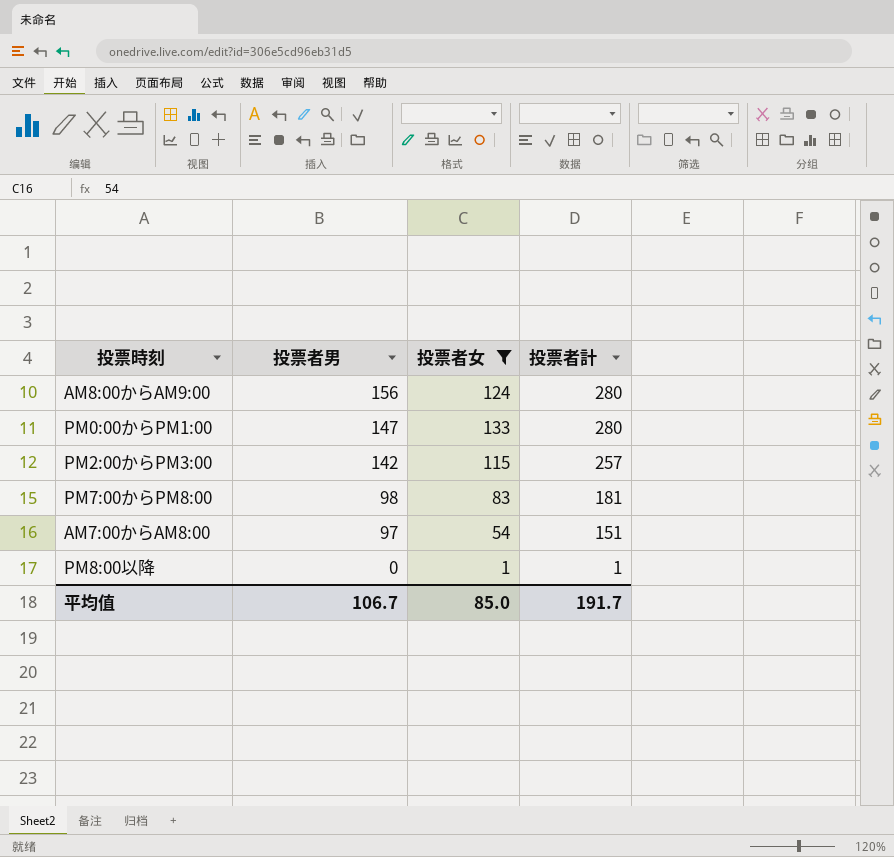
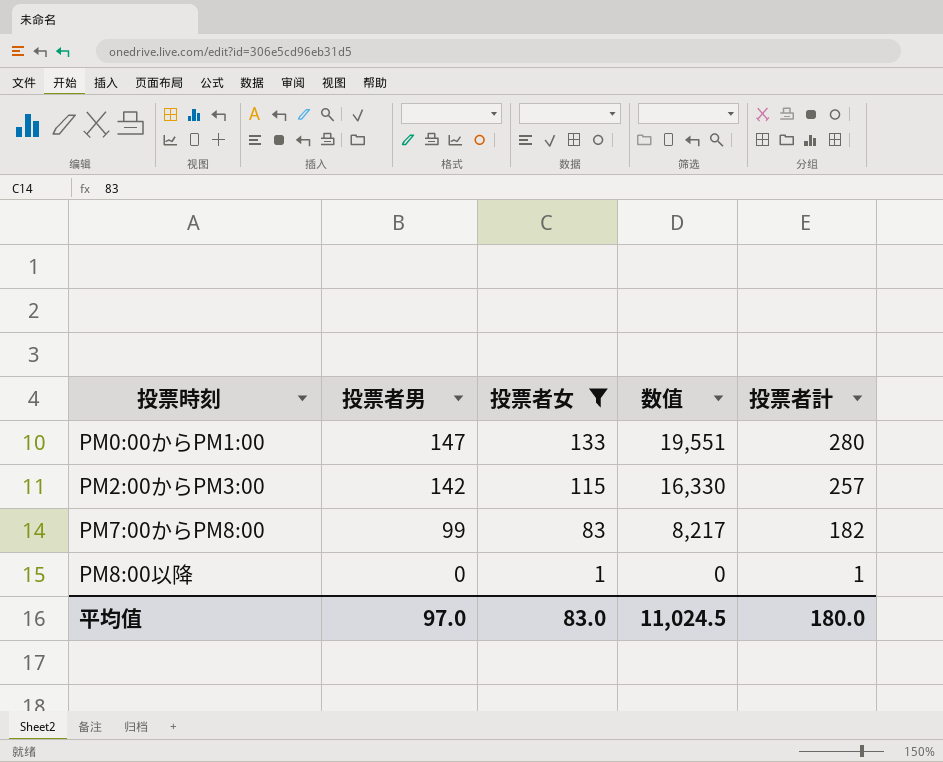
column 数值 | formula: none -> [投票者男] * [投票者女]
row AM8:00からAM9:00: 156 | 124 | 280 -> none
row AM7:00からAM8:00: 97 | 54 | 151 -> none
PM7:00からPM8:00 | 投票者男: 98 -> 99
PM7:00からPM8:00 | 投票者計: 181 -> 182
平均值 | 投票者男: 106.7 -> 97.0
平均值 | 投票者女: 85.0 -> 83.0
平均值 | 投票者計: 191.7 -> 180.0

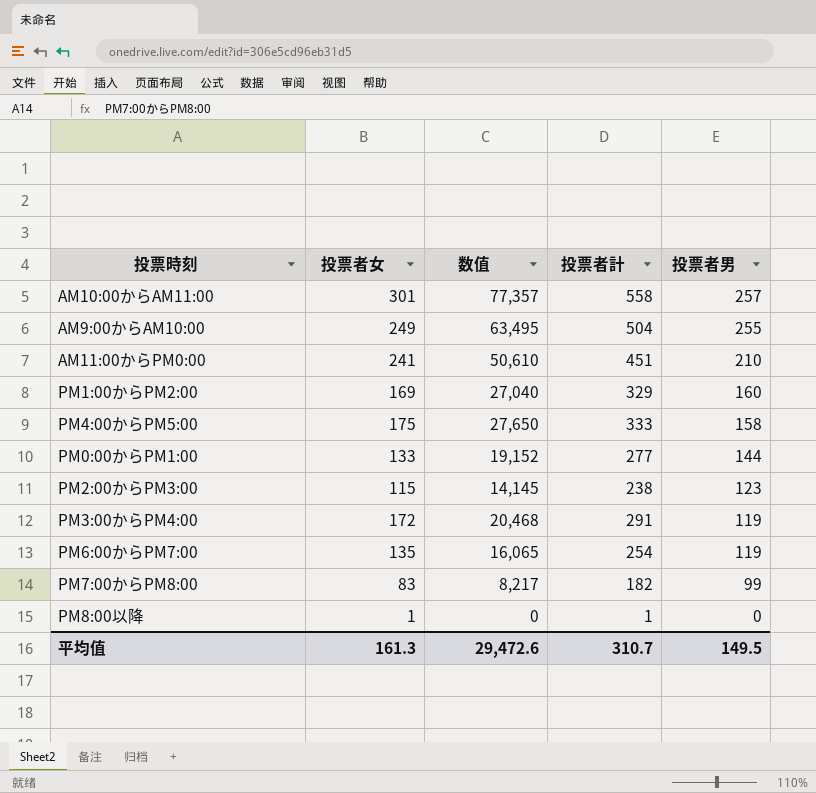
filter: 投票者女 <= 133 -> none
column 投票者男 | position: 2 -> 5
PM0:00からPM1:00 | 数值: 19,551 -> 19,152
PM0:00からPM1:00 | 投票者計: 280 -> 277
PM0:00からPM1:00 | 投票者男: 147 -> 144
PM2:00からPM3:00 | 数值: 16,330 -> 14,145
PM2:00からPM3:00 | 投票者計: 257 -> 238
PM2:00からPM3:00 | 投票者男: 142 -> 123
平均值 | 投票者女: 83.0 -> 161.3
平均值 | 数值: 11,024.5 -> 29,472.6
平均值 | 投票者計: 180.0 -> 310.7
平均值 | 投票者男: 97.0 -> 149.5

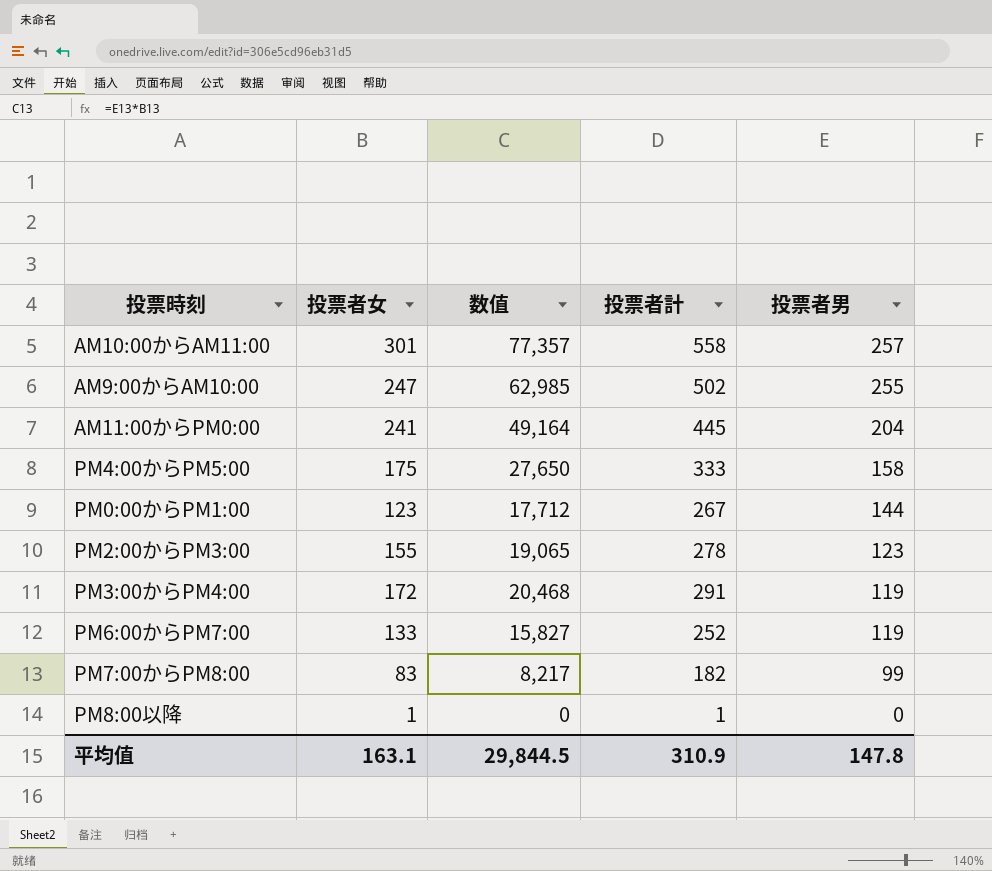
row PM1:00からPM2:00: 169 | 27,040 | 329 | 160 -> none
AM9:00からAM10:00 | 投票者女: 249 -> 247
AM9:00からAM10:00 | 数值: 63,495 -> 62,985
AM9:00からAM10:00 | 投票者計: 504 -> 502
AM11:00からPM0:00 | 数值: 50,610 -> 49,164
AM11:00からPM0:00 | 投票者計: 451 -> 445
AM11:00からPM0:00 | 投票者男: 210 -> 204
PM0:00からPM1:00 | 投票者女: 133 -> 123
PM0:00からPM1:00 | 数值: 19,152 -> 17,712
PM0:00からPM1:00 | 投票者計: 277 -> 267
PM2:00からPM3:00 | 投票者女: 115 -> 155
PM2:00からPM3:00 | 数值: 14,145 -> 19,065
PM2:00からPM3:00 | 投票者計: 238 -> 278
PM6:00からPM7:00 | 投票者女: 135 -> 133
PM6:00からPM7:00 | 数值: 16,065 -> 15,827
PM6:00からPM7:00 | 投票者計: 254 -> 252
平均值 | 投票者女: 161.3 -> 163.1
平均值 | 数值: 29,472.6 -> 29,844.5
平均值 | 投票者計: 310.7 -> 310.9
平均值 | 投票者男: 149.5 -> 147.8

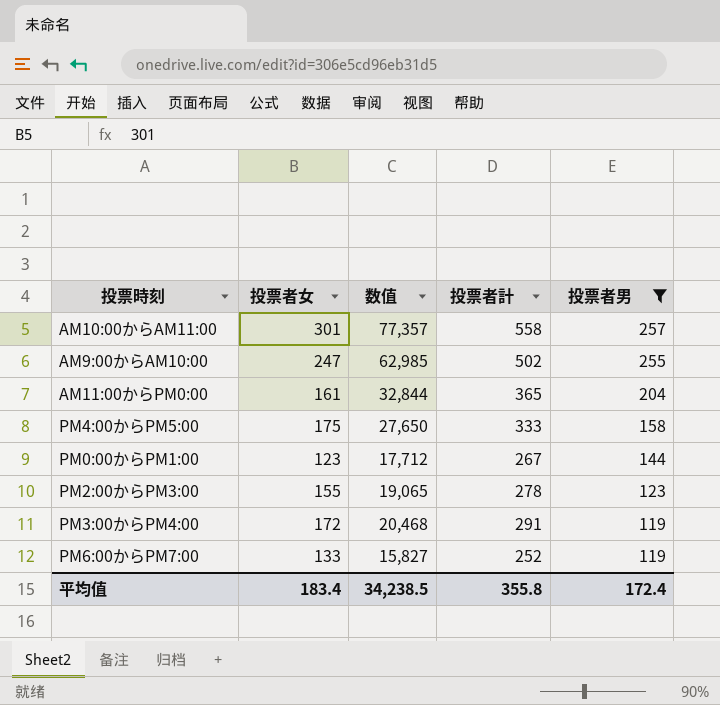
filter: none -> 投票者男 >= 119
AM11:00からPM0:00 | 投票者女: 241 -> 161
AM11:00からPM0:00 | 数值: 49,164 -> 32,844
AM11:00からPM0:00 | 投票者計: 445 -> 365
平均值 | 投票者女: 163.1 -> 183.4
平均值 | 数值: 29,844.5 -> 34,238.5
平均值 | 投票者計: 310.9 -> 355.8
平均值 | 投票者男: 147.8 -> 172.4

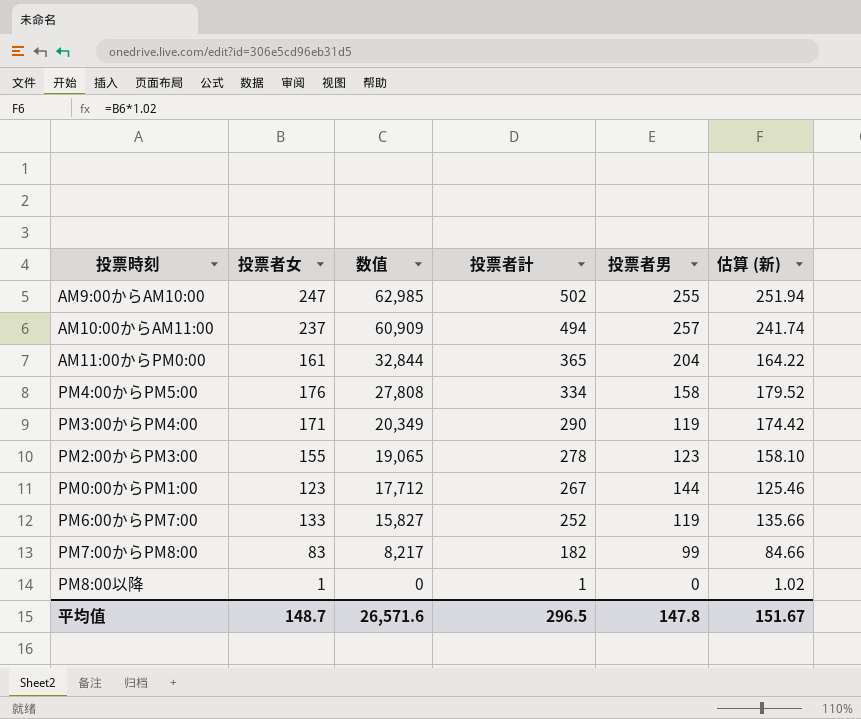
filter: 投票者男 >= 119 -> none
row order: 投票者男 descending -> 数值 descending
column 估算 (新) | formula: none -> [投票者女] * 1.02
AM10:00からAM11:00 | 投票者女: 301 -> 237
AM10:00からAM11:00 | 数值: 77,357 -> 60,909
AM10:00からAM11:00 | 投票者計: 558 -> 494
PM4:00からPM5:00 | 投票者女: 175 -> 176
PM4:00からPM5:00 | 数值: 27,650 -> 27,808
PM4:00からPM5:00 | 投票者計: 333 -> 334
PM3:00からPM4:00 | 投票者女: 172 -> 171
PM3:00からPM4:00 | 数值: 20,468 -> 20,349
PM3:00からPM4:00 | 投票者計: 291 -> 290
平均值 | 投票者女: 183.4 -> 148.7
平均值 | 数值: 34,238.5 -> 26,571.6
平均值 | 投票者計: 355.8 -> 296.5
平均值 | 投票者男: 172.4 -> 147.8

